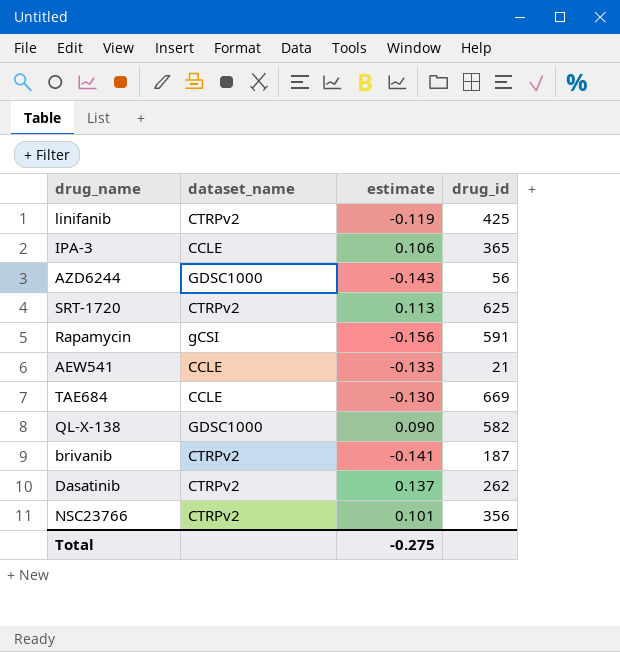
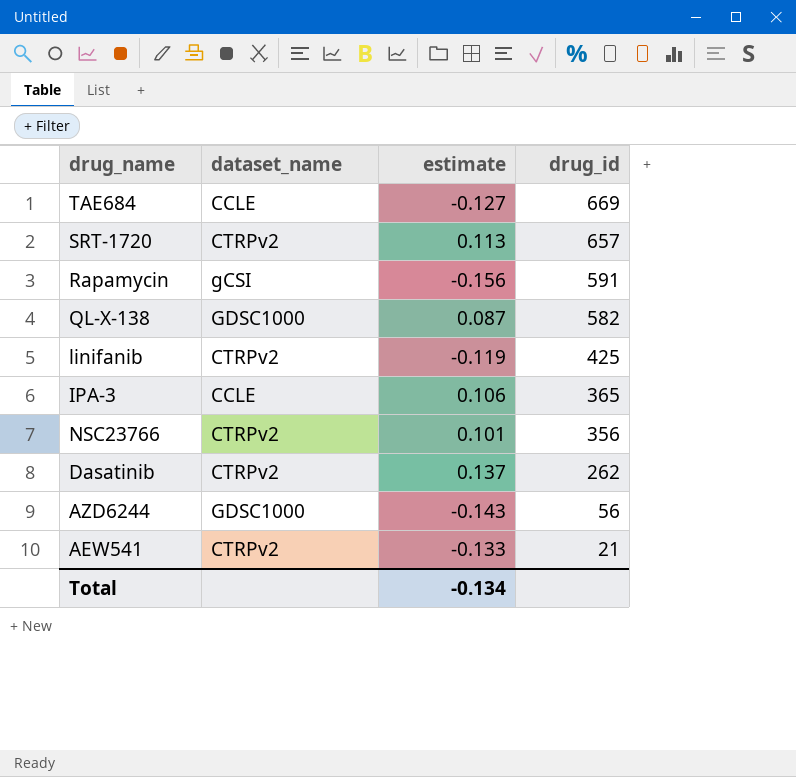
row order: none -> drug_id descending
row brivanib: CTRPv2 | -0.141 | 187 -> none
TAE684 | estimate: -0.130 -> -0.127
SRT-1720 | drug_id: 625 -> 657
QL-X-138 | estimate: 0.090 -> 0.087
AEW541 | dataset_name: CCLE -> CTRPv2
Total | estimate: -0.275 -> -0.134

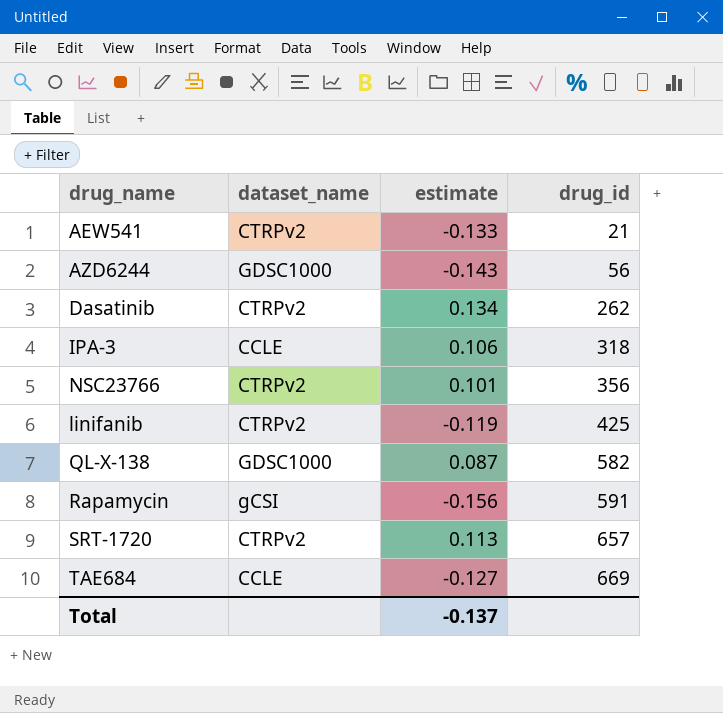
row order: drug_id descending -> drug_id ascending
Dasatinib | estimate: 0.137 -> 0.134
IPA-3 | drug_id: 365 -> 318
Total | estimate: -0.134 -> -0.137

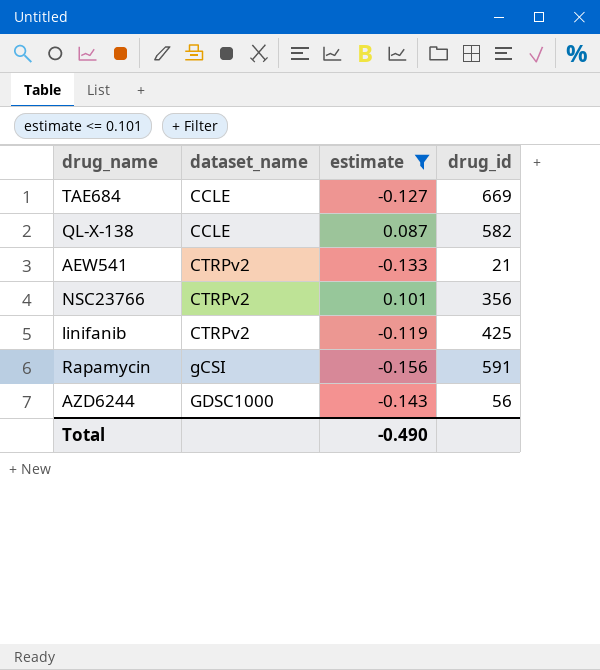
filter: none -> estimate <= 0.101
row order: drug_id ascending -> dataset_name ascending
QL-X-138 | dataset_name: GDSC1000 -> CCLE
Total | estimate: -0.137 -> -0.490

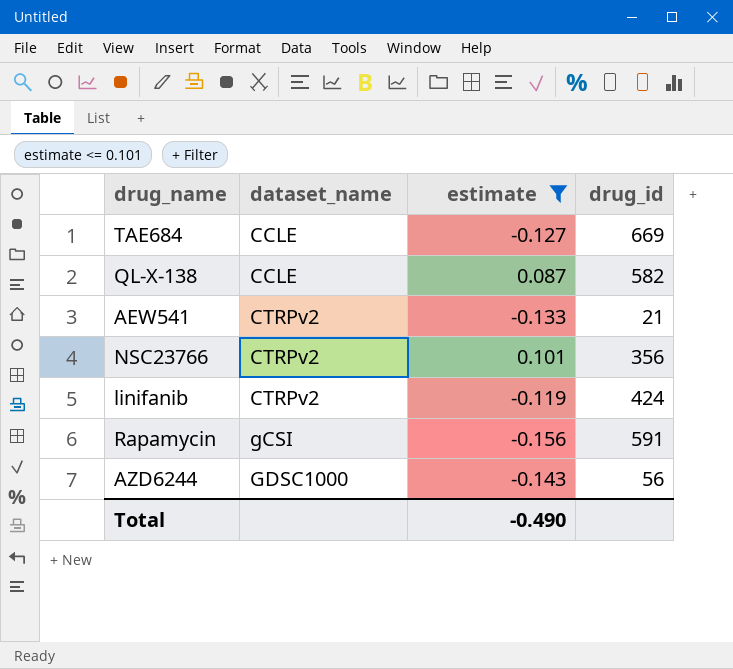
linifanib | drug_id: 425 -> 424

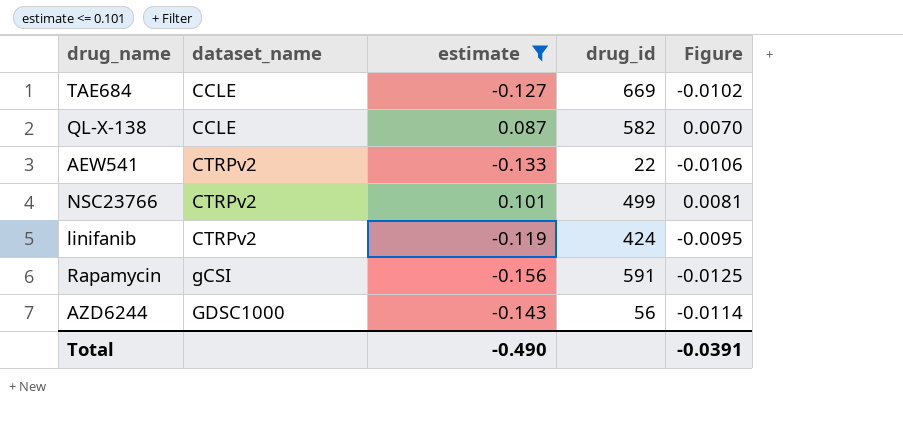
column Figure | formula: none -> [estimate] * 0.08
AEW541 | drug_id: 21 -> 22
NSC23766 | drug_id: 356 -> 499

